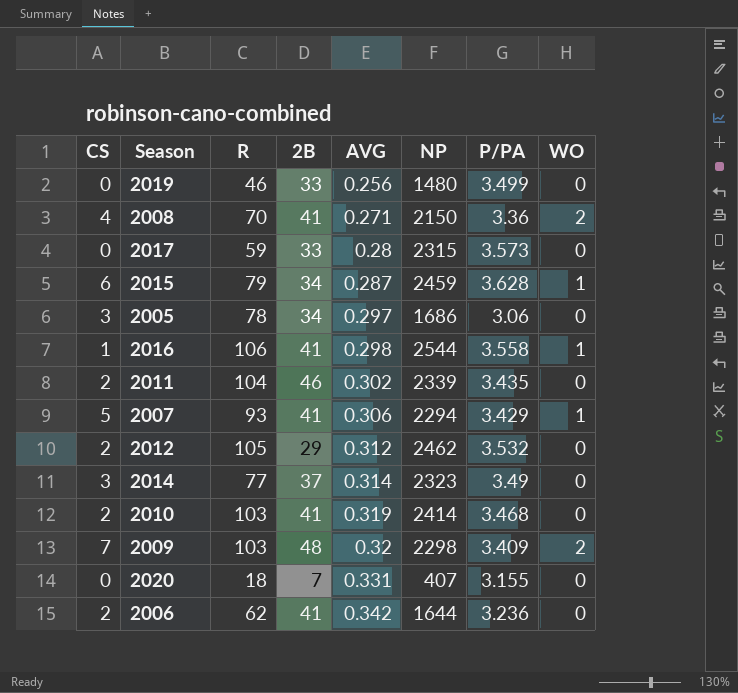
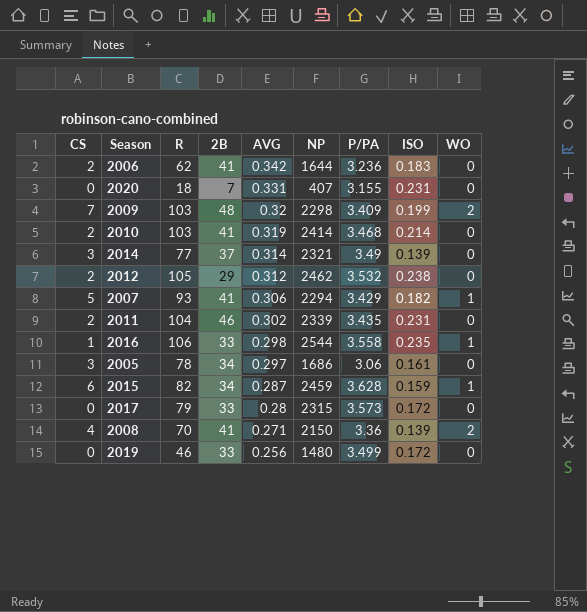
row order: AVG ascending -> AVG descending
column ISO | position: none -> 8
2014 | NP: 2323 -> 2321
2016 | 2B: 41 -> 33
2015 | R: 79 -> 82
2017 | R: 59 -> 79

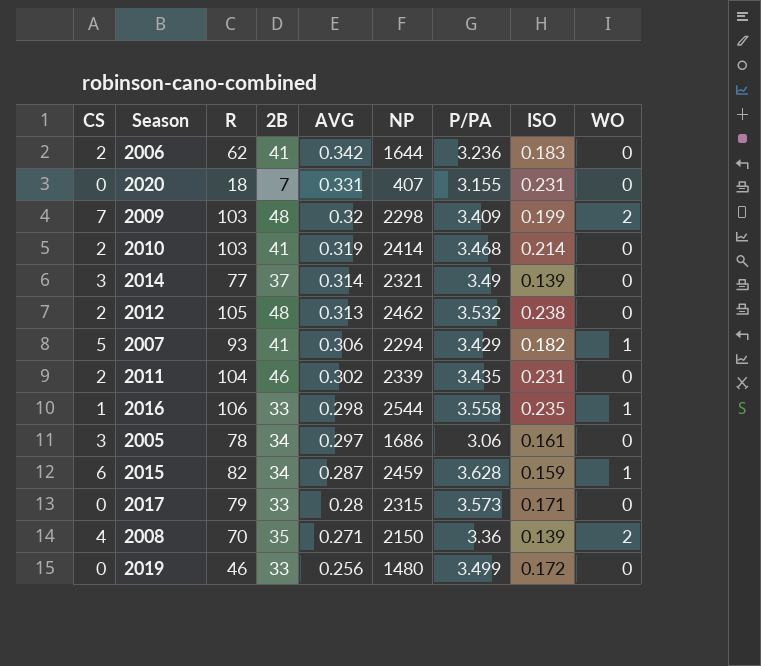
2012 | 2B: 29 -> 48
2012 | AVG: 0.312 -> 0.313
2017 | ISO: 0.172 -> 0.171
2008 | 2B: 41 -> 35

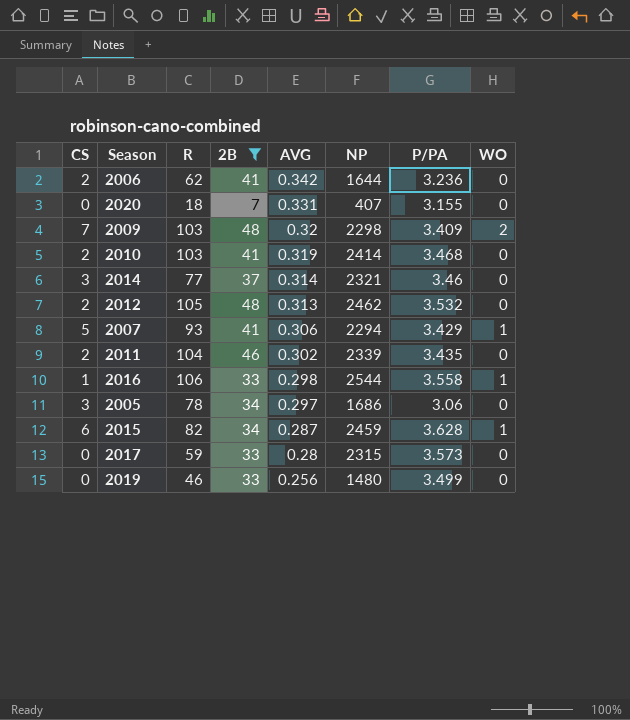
filter: none -> 2B != 35
column ISO | position: 8 -> none
2014 | P/PA: 3.49 -> 3.46
2017 | R: 79 -> 59

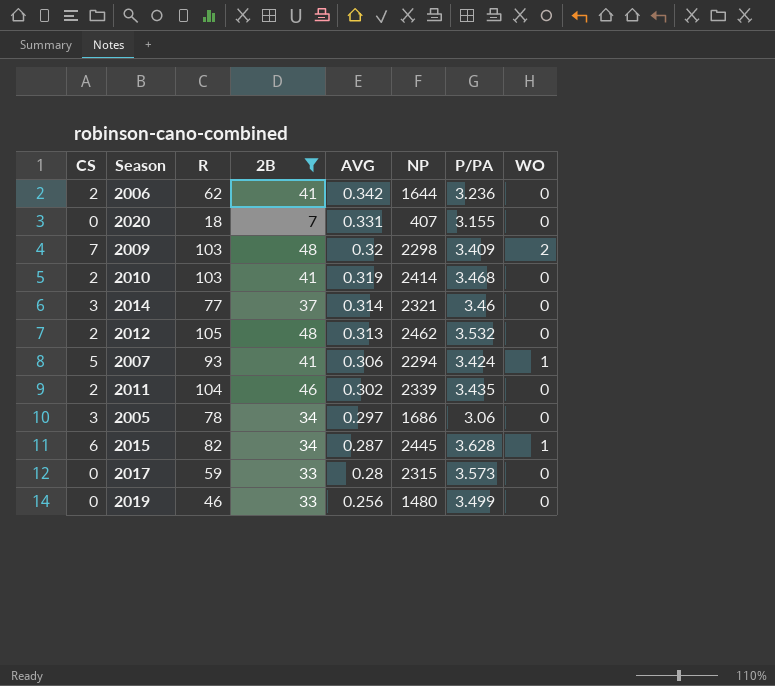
row 2016: 1 | 106 | 33 | 0.298 | 2544 | 3.558 | 1 -> none
2007 | P/PA: 3.429 -> 3.424
2015 | NP: 2459 -> 2445

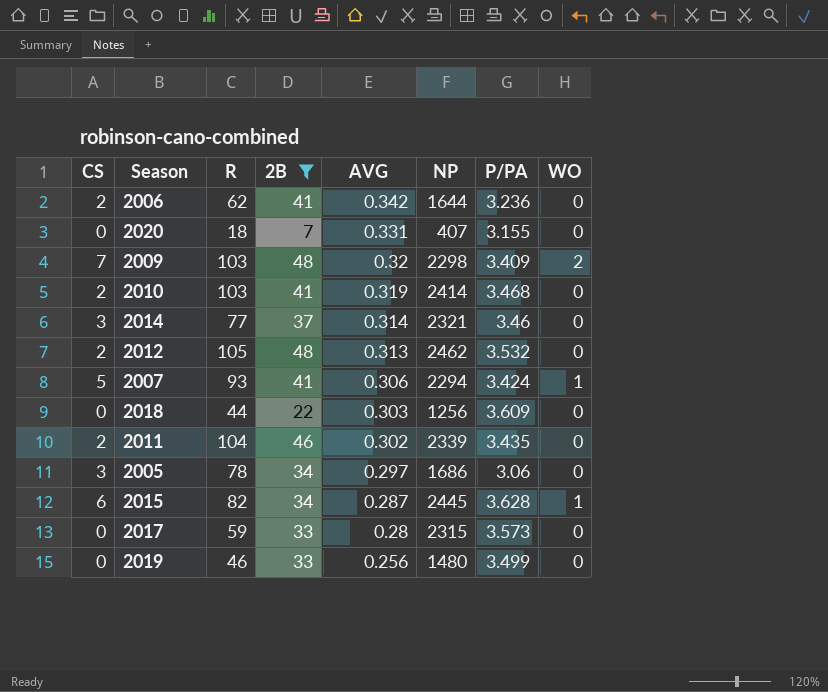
row 2018: none -> 0 | 44 | 22 | 0.303 | 1256 | 3.609 | 0

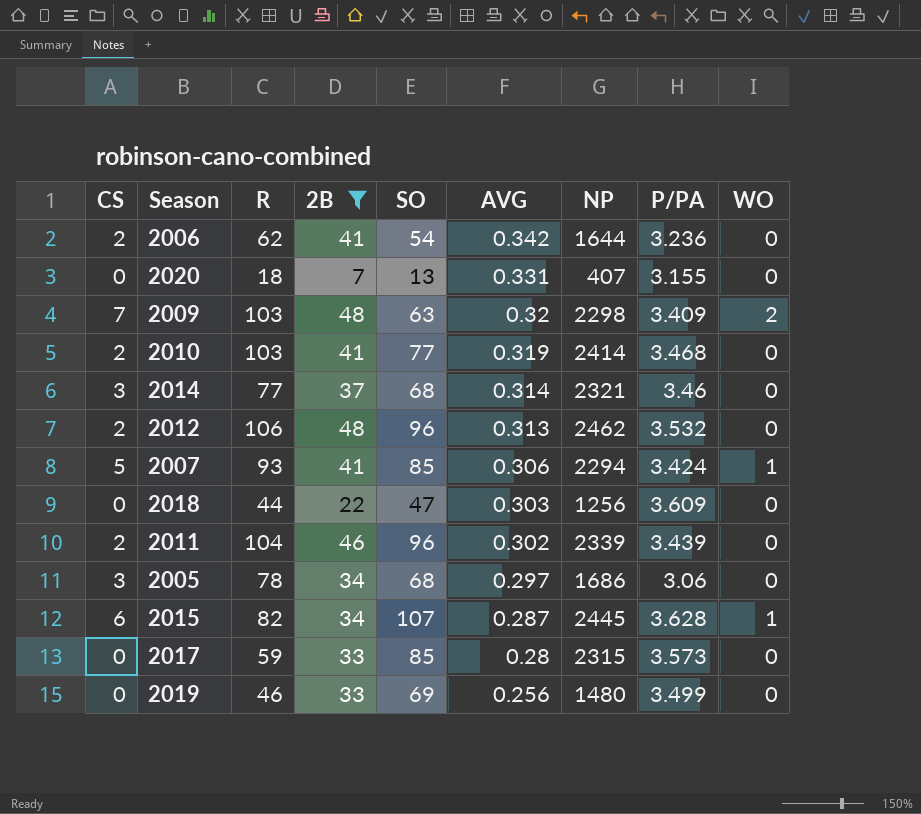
column SO | position: none -> 5
2012 | R: 105 -> 106
2011 | P/PA: 3.435 -> 3.439

